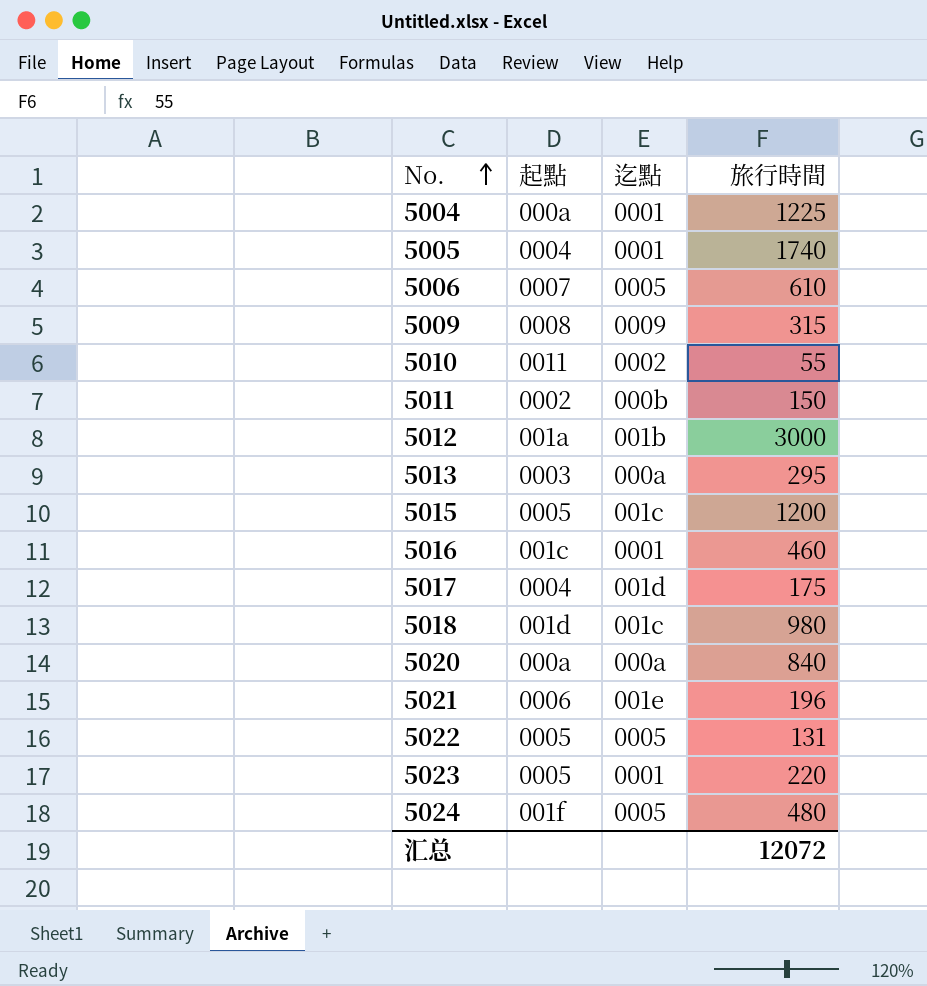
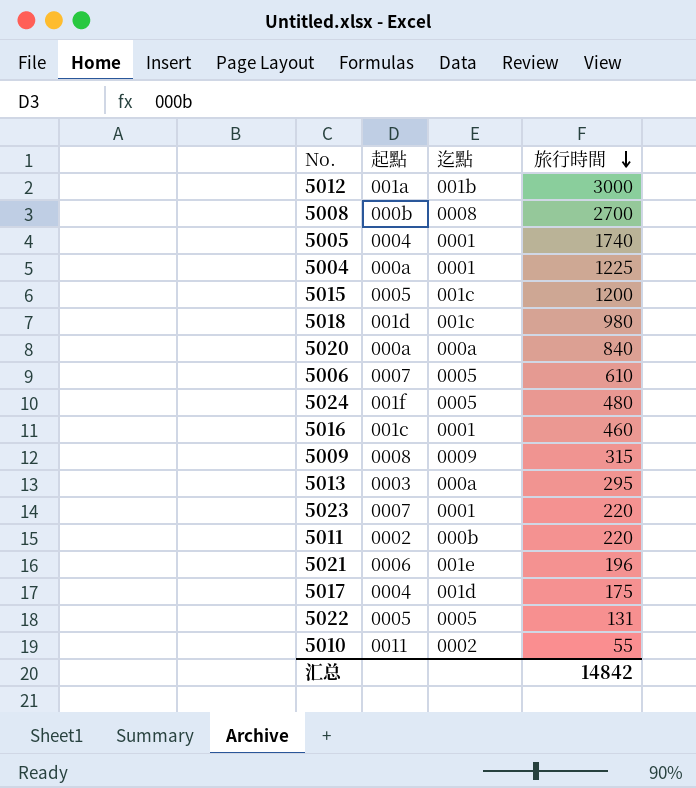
row order: No. ascending -> 旅行時間 descending
row 5008: none -> 000b | 0008 | 2700
5023 | 起點: 0005 -> 0007
5011 | 旅行時間: 150 -> 220
汇总 | 旅行時間: 12072 -> 14842

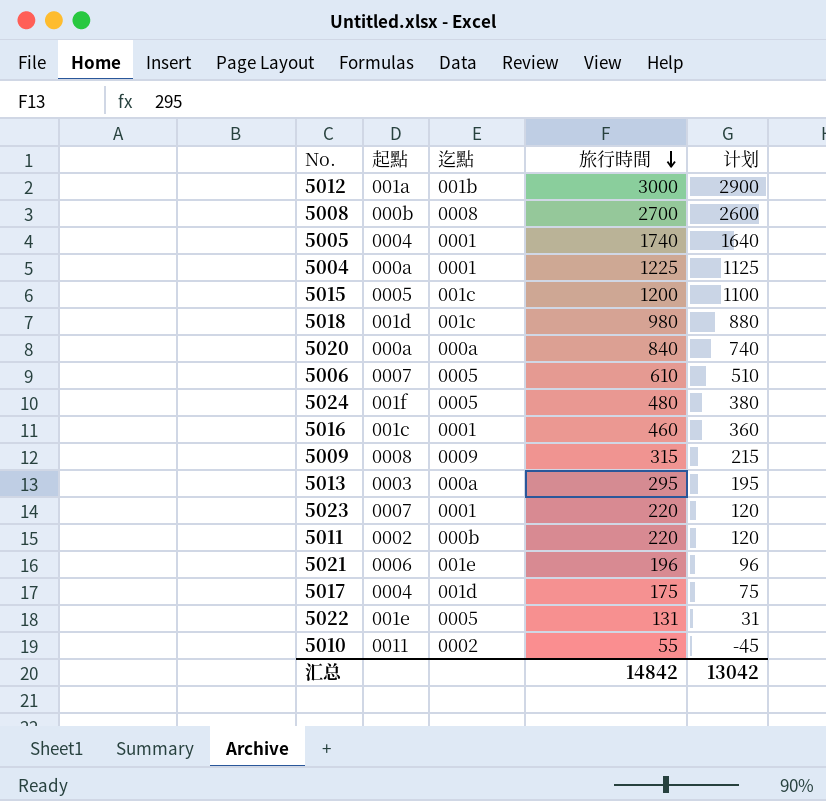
column 计划 | formula: none -> [旅行時間] - 100
5022 | 起點: 0005 -> 001e

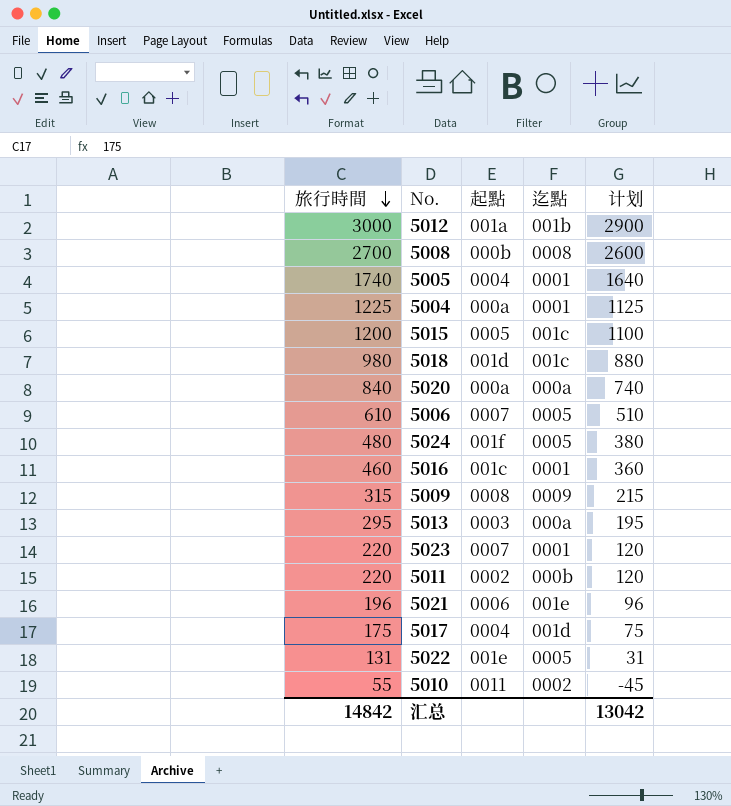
column 旅行時間 | position: 4 -> 1

